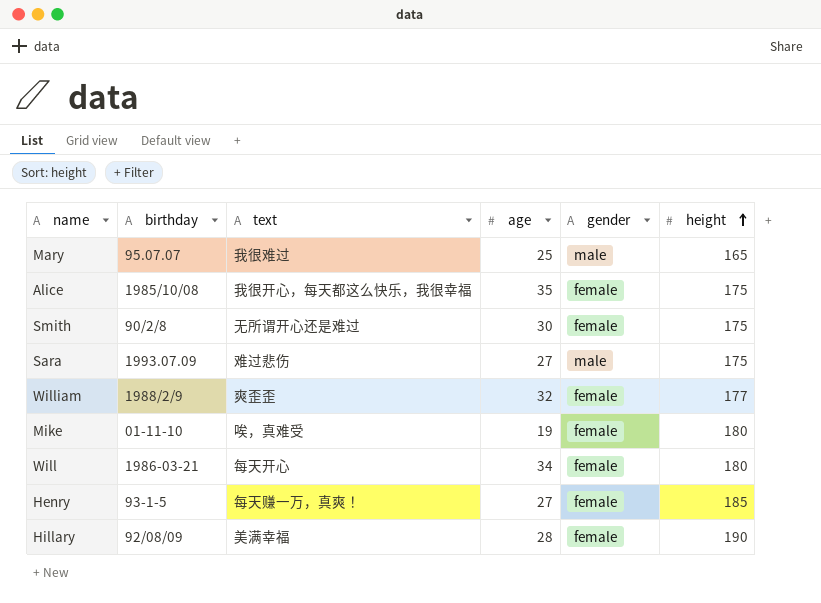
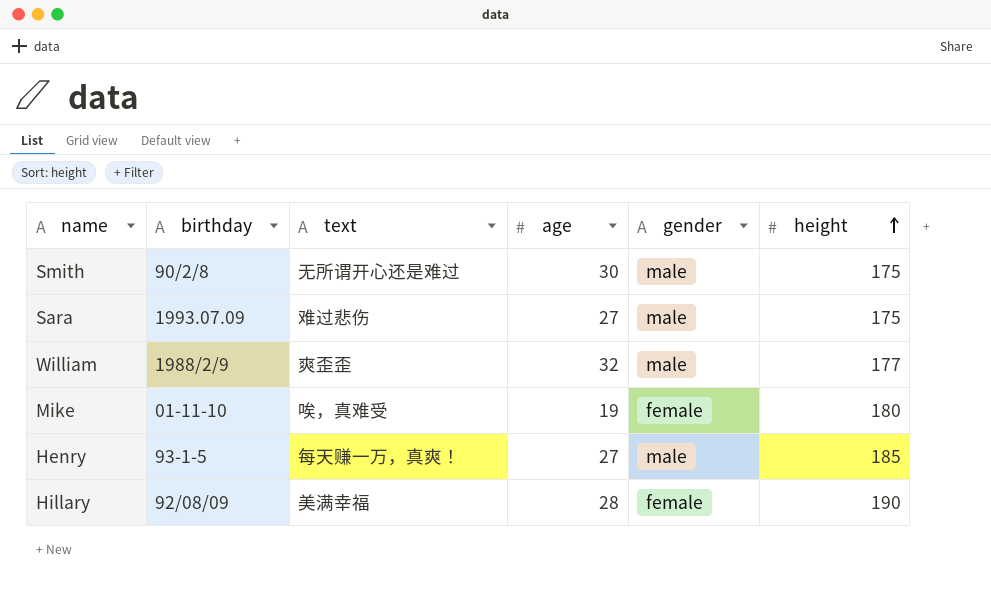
row Mary: 95.07.07 | 我很难过 | 25 | male | 165 -> none
row Alice: 1985/10/08 | 我很开心，每天都这么快乐，我很幸福 | 35 | female | 175 -> none
row Will: 1986-03-21 | 每天开心 | 34 | female | 180 -> none
Smith | gender: female -> male
William | gender: female -> male
Henry | gender: female -> male

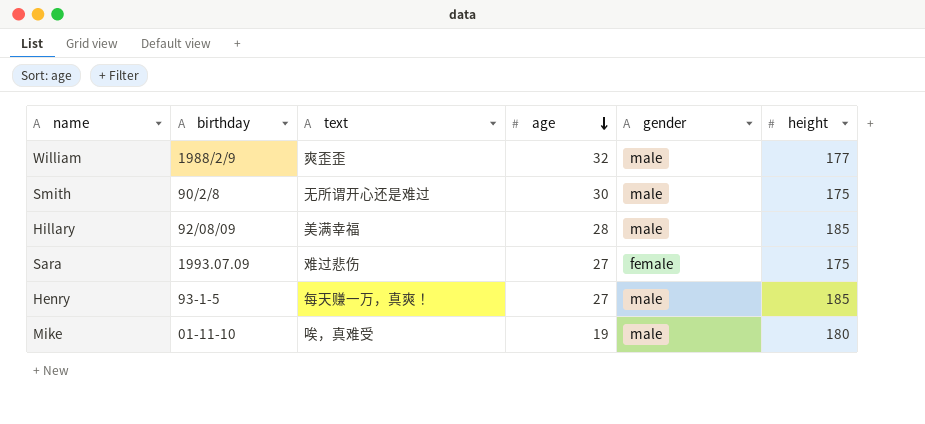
row order: height ascending -> age descending
Hillary | gender: female -> male
Hillary | height: 190 -> 185
Sara | gender: male -> female
Mike | gender: female -> male

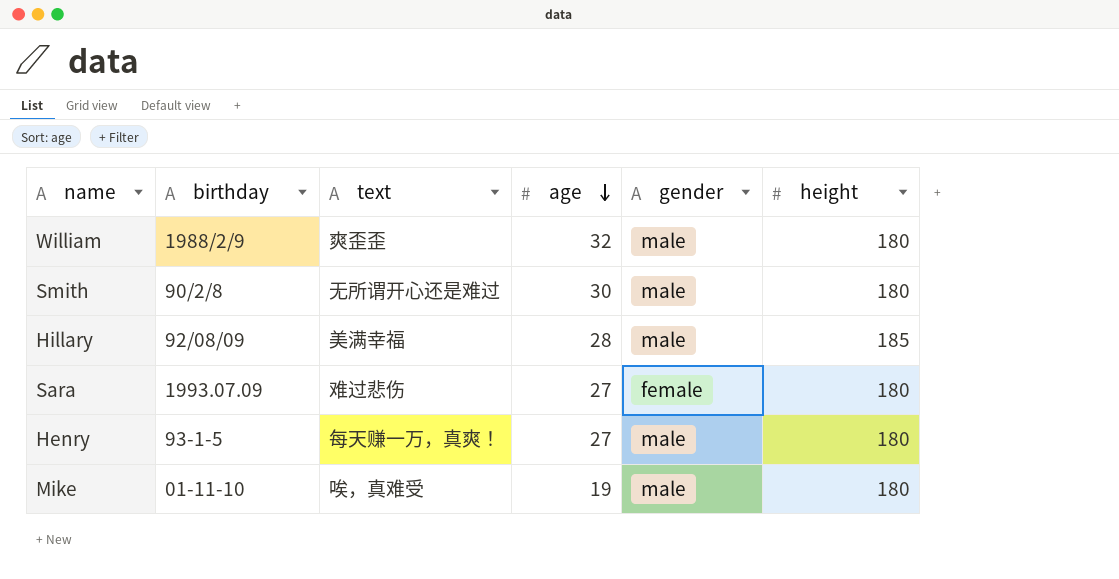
William | height: 177 -> 180
Smith | height: 175 -> 180
Sara | height: 175 -> 180
Henry | height: 185 -> 180

